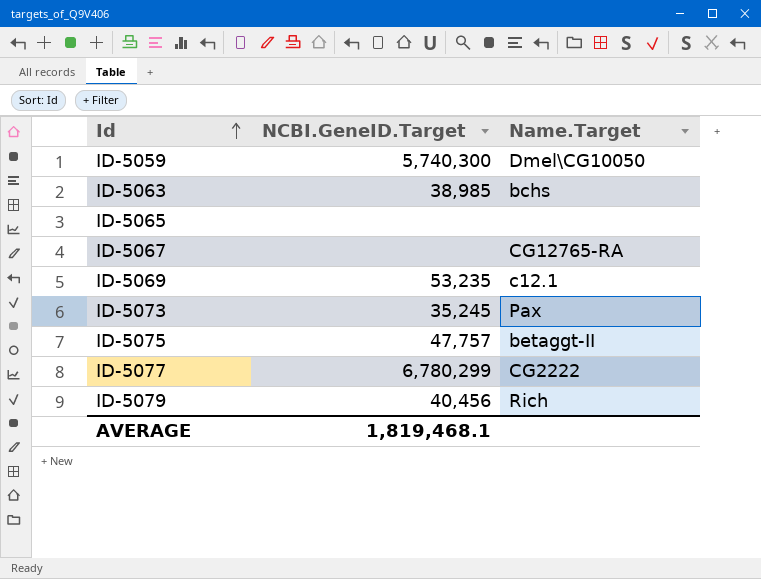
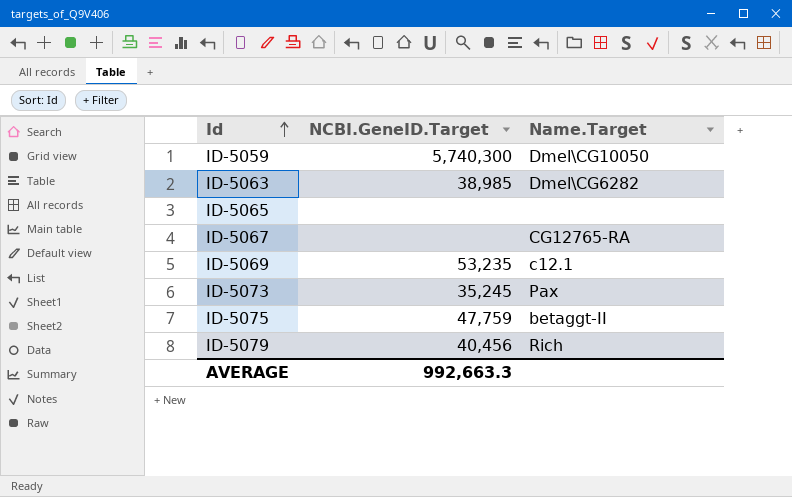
row ID-5077: 6,780,299 | CG2222 -> none
ID-5063 | Name.Target: bchs -> Dmel\CG6282
ID-5075 | NCBI.GeneID.Target: 47,757 -> 47,759
AVERAGE | NCBI.GeneID.Target: 1,819,468.1 -> 992,663.3

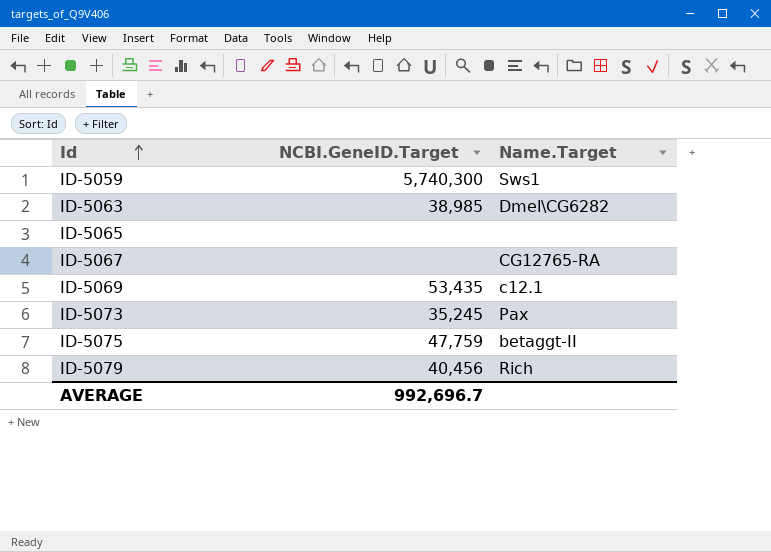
ID-5059 | Name.Target: Dmel\CG10050 -> Sws1
ID-5069 | NCBI.GeneID.Target: 53,235 -> 53,435
AVERAGE | NCBI.GeneID.Target: 992,663.3 -> 992,696.7

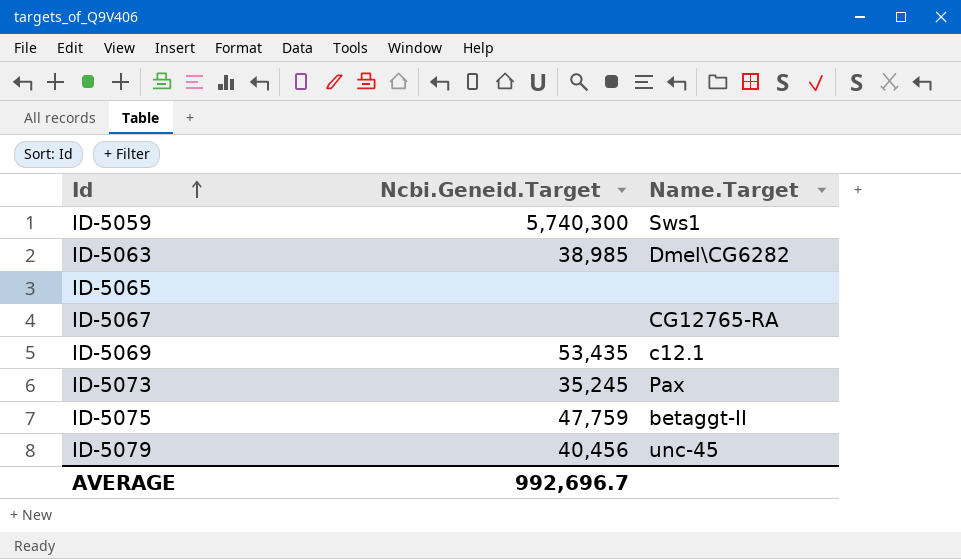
column name: NCBI.GeneID.Target -> Ncbi.Geneid.Target
ID-5079 | Name.Target: Rich -> unc-45

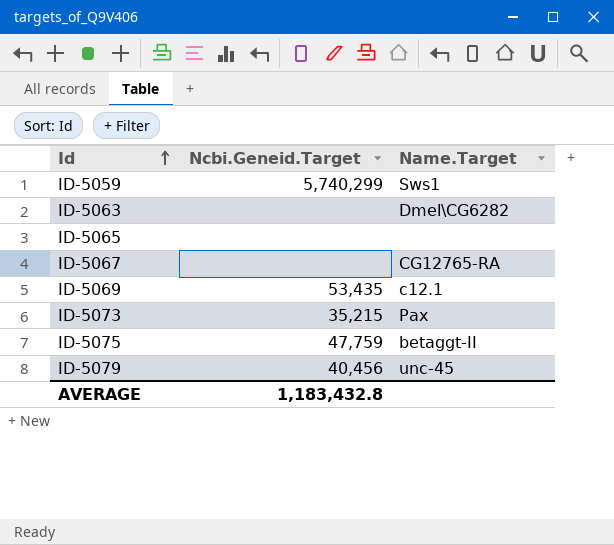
ID-5059 | Ncbi.Geneid.Target: 5,740,300 -> 5,740,299
ID-5063 | Ncbi.Geneid.Target: 38,985 -> none
ID-5073 | Ncbi.Geneid.Target: 35,245 -> 35,215
AVERAGE | Ncbi.Geneid.Target: 992,696.7 -> 1,183,432.8

